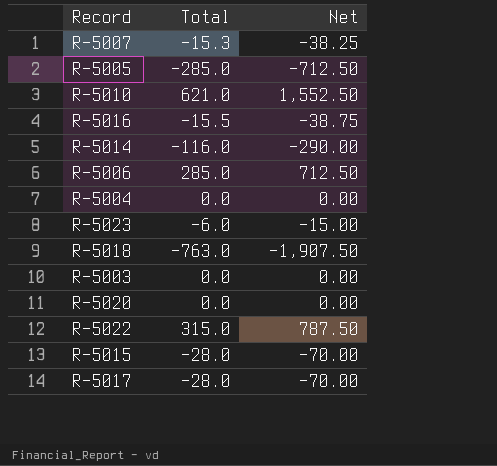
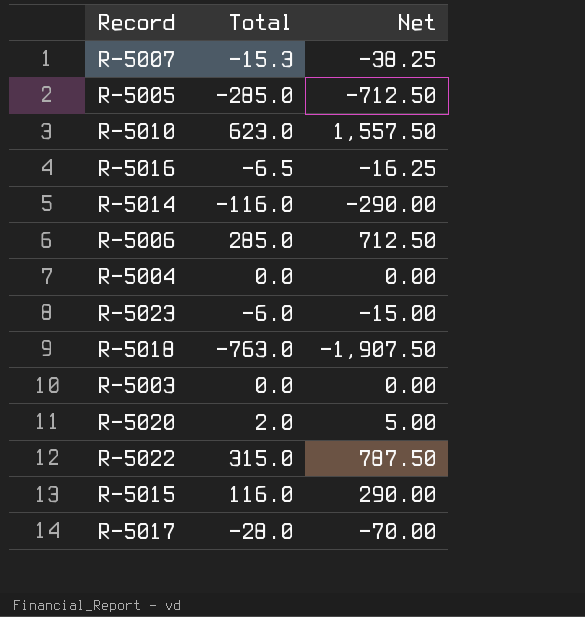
R-5010 | Total: 621.0 -> 623.0
R-5010 | Net: 1,552.50 -> 1,557.50
R-5016 | Total: -15.5 -> -6.5
R-5016 | Net: -38.75 -> -16.25
R-5020 | Total: 0.0 -> 2.0
R-5020 | Net: 0.00 -> 5.00
R-5015 | Total: -28.0 -> 116.0
R-5015 | Net: -70.00 -> 290.00

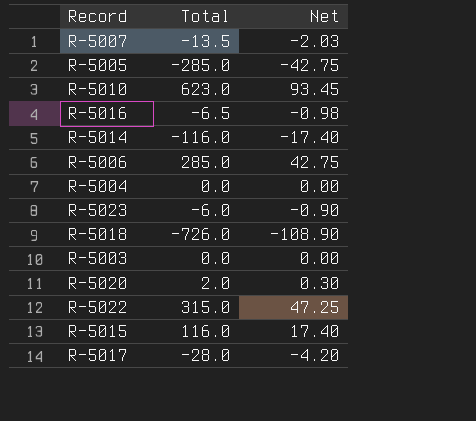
column Net | formula: [Total] * 2.5 -> [Total] * 0.15
R-5007 | Total: -15.3 -> -13.5
R-5018 | Total: -763.0 -> -726.0

